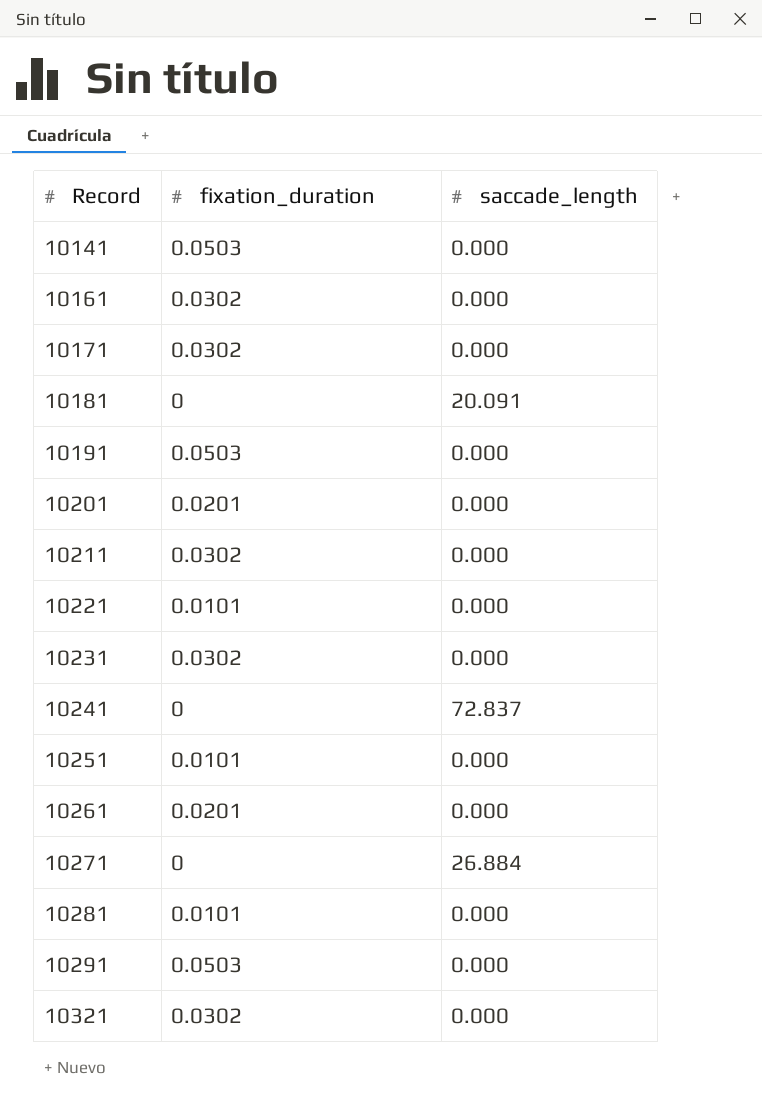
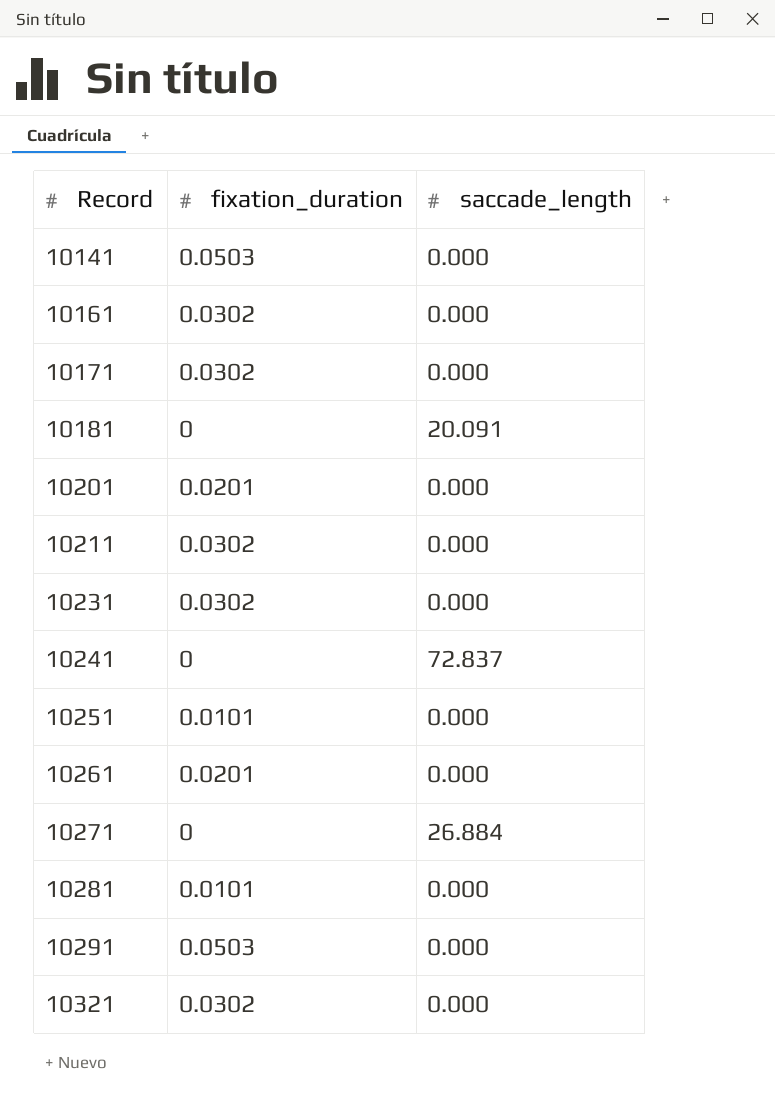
row 10191: 0.0503 | 0.000 -> none
row 10221: 0.0101 | 0.000 -> none

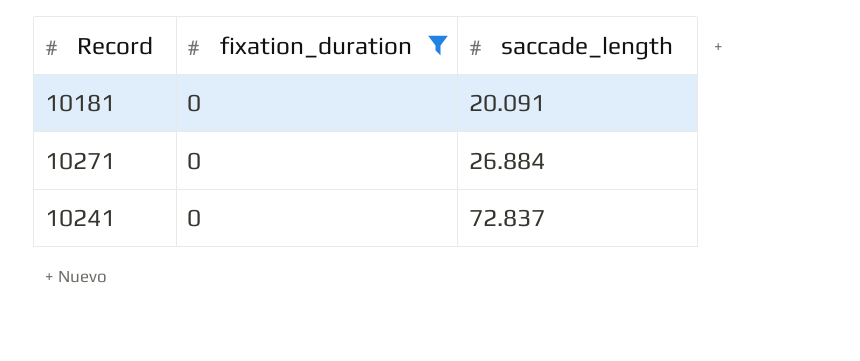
filter: none -> fixation_duration = 0
row order: Record ascending -> saccade_length ascending

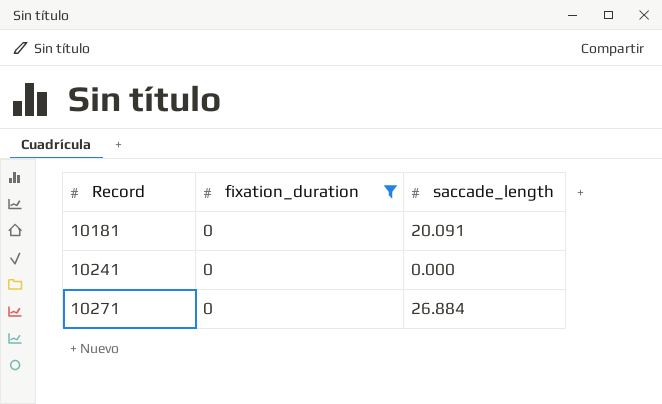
row order: saccade_length ascending -> Record ascending
10241 | saccade_length: 72.837 -> 0.000

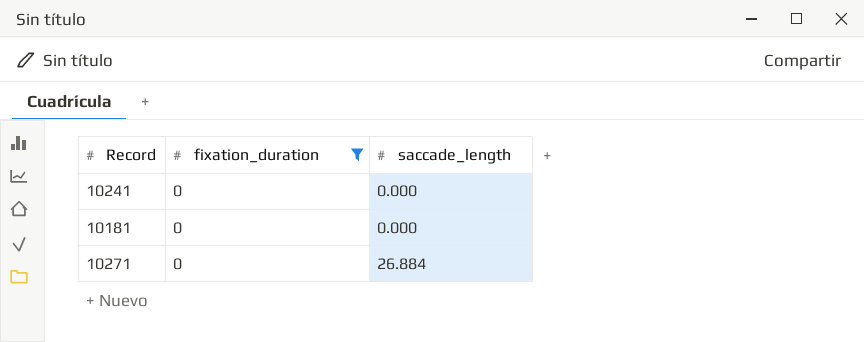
row order: Record ascending -> saccade_length ascending
10181 | saccade_length: 20.091 -> 0.000

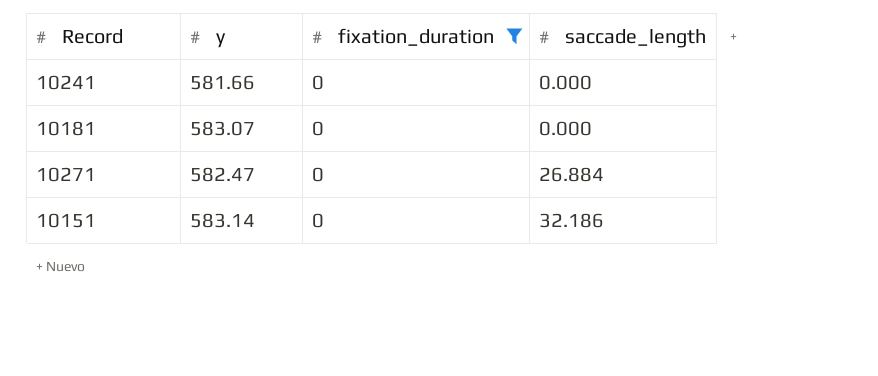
column y | position: none -> 2
row 10151: none -> 583.14 | 0 | 32.186

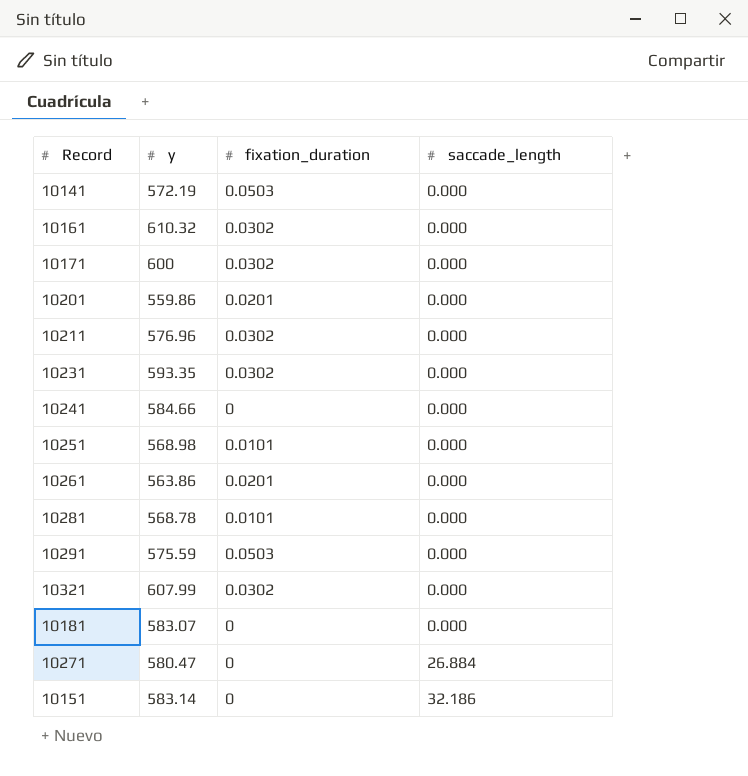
filter: fixation_duration = 0 -> none
10241 | y: 581.66 -> 584.66
10271 | y: 582.47 -> 580.47

